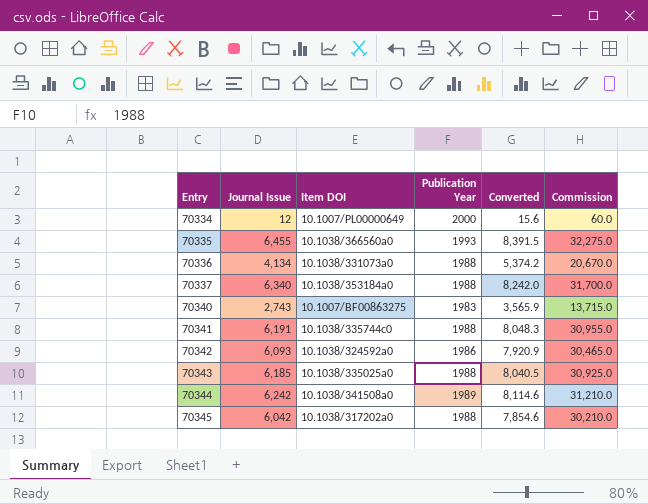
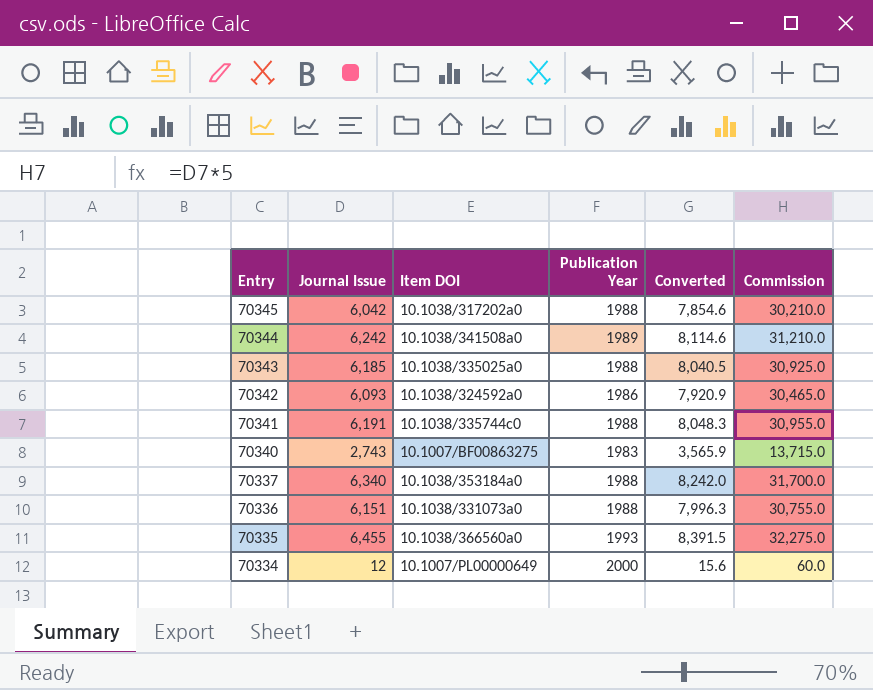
row order: Entry ascending -> Entry descending
70336 | Journal Issue: 4,134 -> 6,151
70336 | Converted: 5,374.2 -> 7,996.3
70336 | Commission: 20,670.0 -> 30,755.0

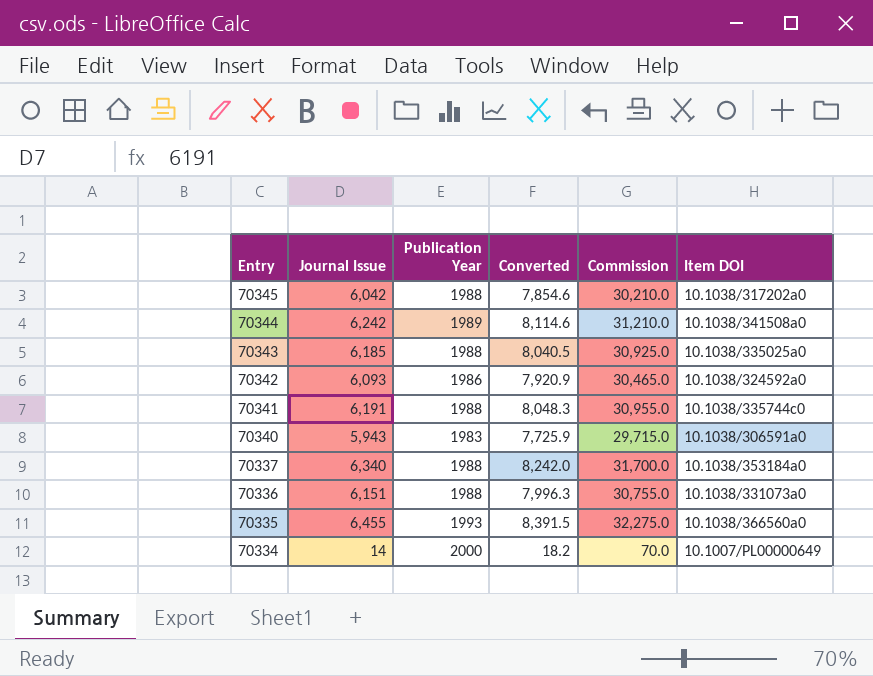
column Item DOI | position: 3 -> 6
70340 | Journal Issue: 2,743 -> 5,943
70340 | Converted: 3,565.9 -> 7,725.9
70340 | Commission: 13,715.0 -> 29,715.0
70340 | Item DOI: 10.1007/BF00863275 -> 10.1038/306591a0
70334 | Journal Issue: 12 -> 14
70334 | Converted: 15.6 -> 18.2
70334 | Commission: 60.0 -> 70.0

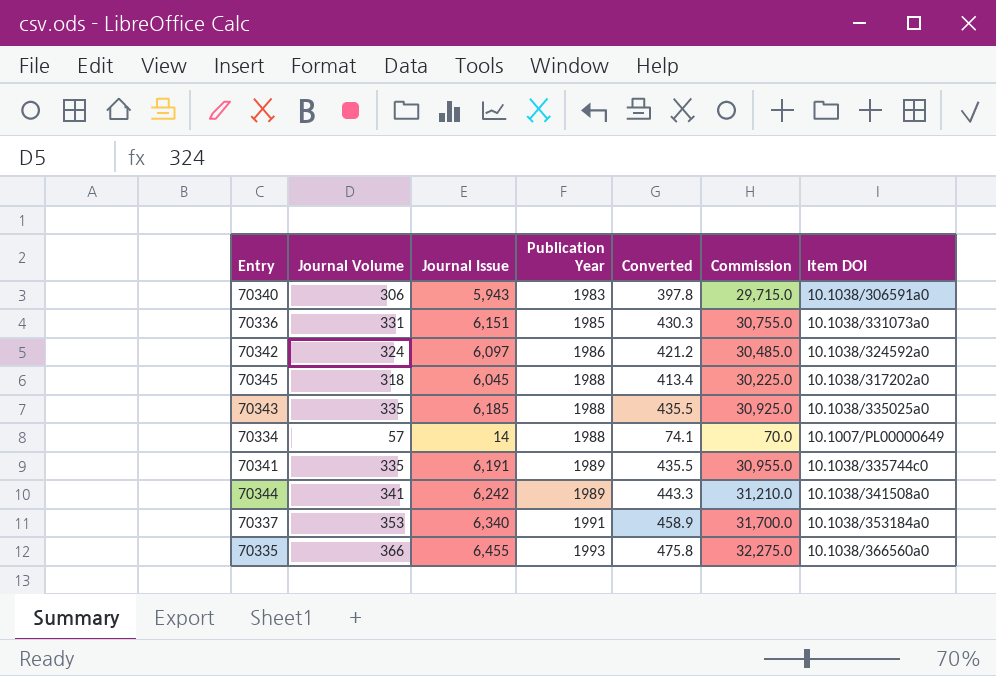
row order: Entry descending -> Publication Year ascending
column Journal Volume | position: none -> 2
column Converted | formula: [Journal Issue] * 1.3 -> [Journal Volume] * 1.3
70336 | Publication Year: 1988 -> 1985
70342 | Journal Issue: 6,093 -> 6,097
70342 | Commission: 30,465.0 -> 30,485.0
70345 | Journal Issue: 6,042 -> 6,045
70345 | Commission: 30,210.0 -> 30,225.0
70334 | Publication Year: 2000 -> 1988
70341 | Publication Year: 1988 -> 1989
70337 | Publication Year: 1988 -> 1991

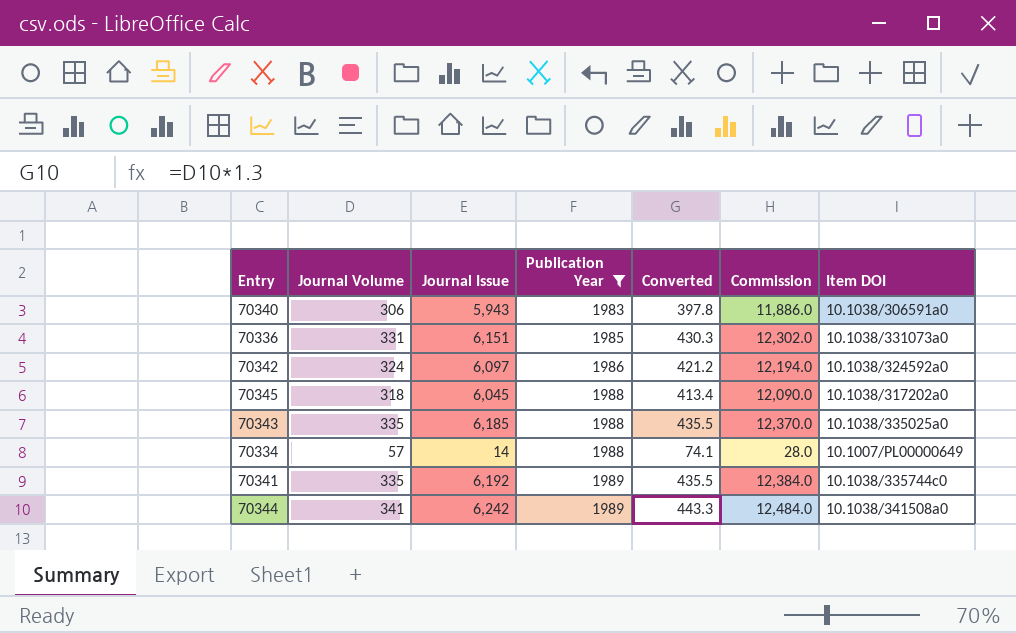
filter: none -> Publication Year <= 1989
column Commission | formula: [Journal Issue] * 5 -> [Journal Issue] * 2
70341 | Journal Issue: 6,191 -> 6,192

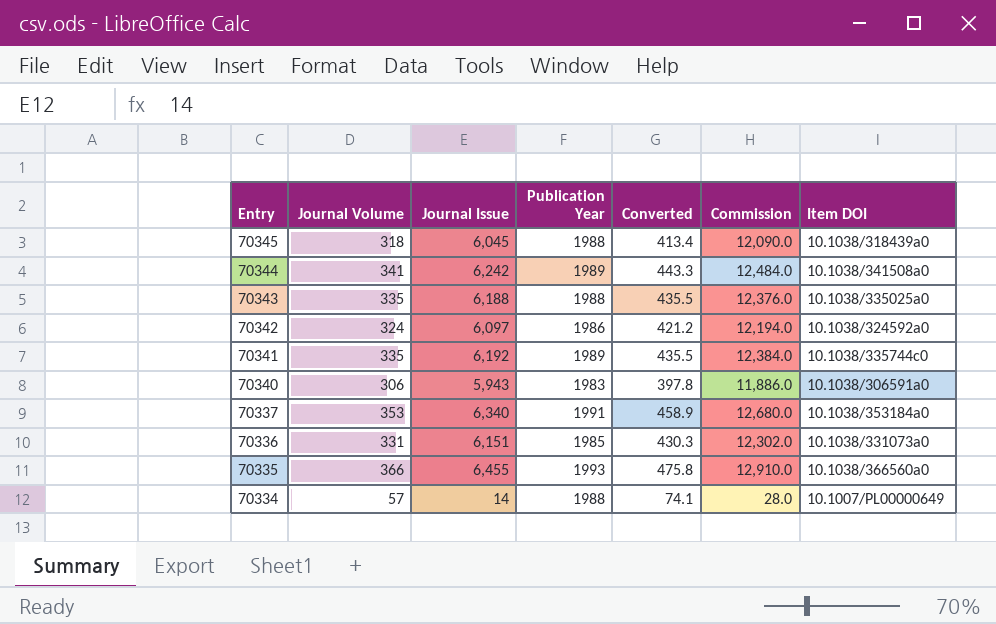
filter: Publication Year <= 1989 -> none
row order: Publication Year ascending -> Entry descending
70345 | Item DOI: 10.1038/317202a0 -> 10.1038/318439a0
70343 | Journal Issue: 6,185 -> 6,188
70343 | Commission: 12,370.0 -> 12,376.0

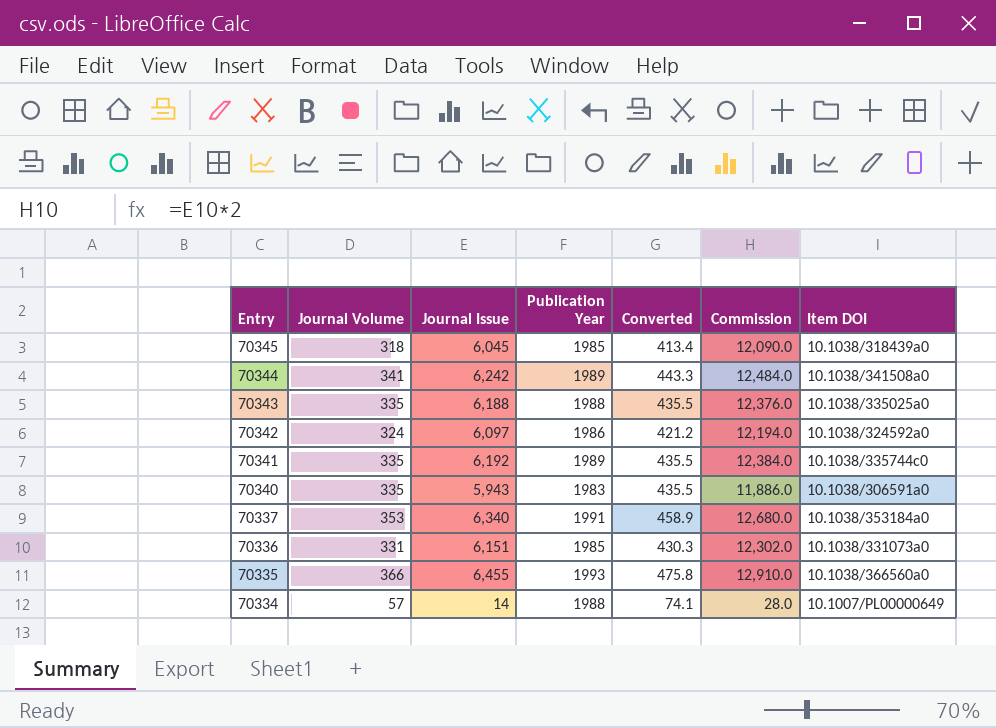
70345 | Publication Year: 1988 -> 1985
70340 | Journal Volume: 306 -> 335
70340 | Converted: 397.8 -> 435.5

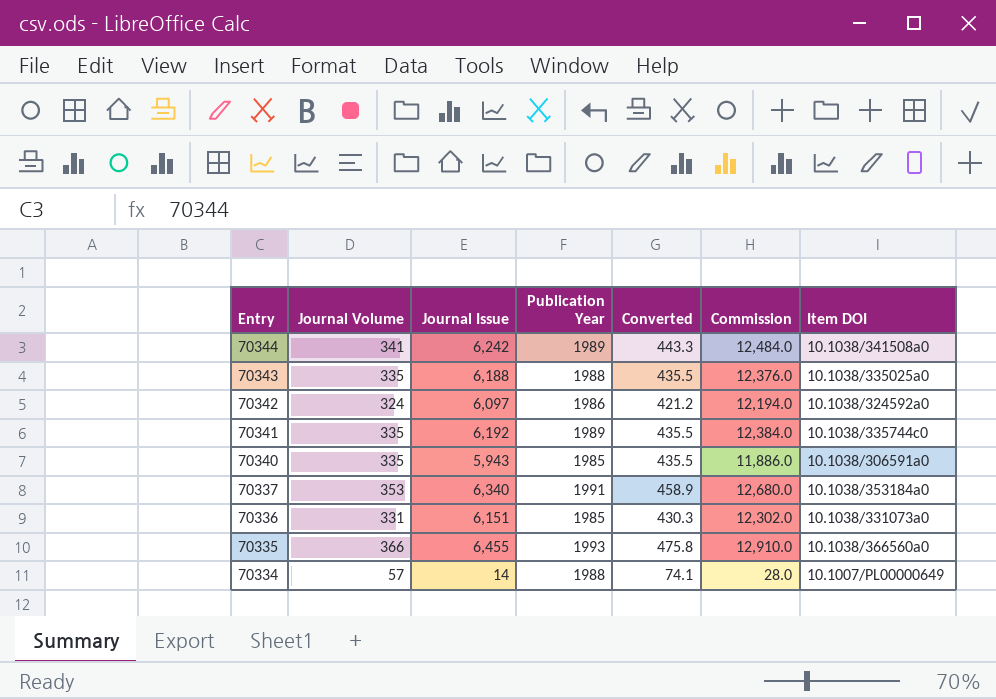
row 70345: 318 | 6,045 | 1985 | 413.4 | 12,090.0 | 10.1038/318439a0 -> none
70340 | Publication Year: 1983 -> 1985

